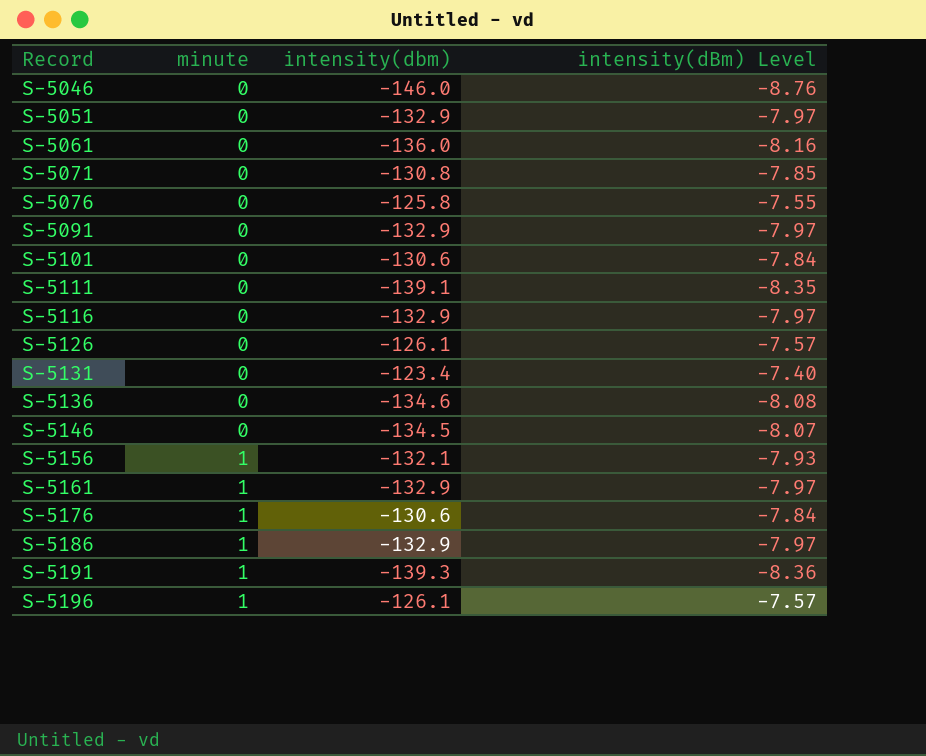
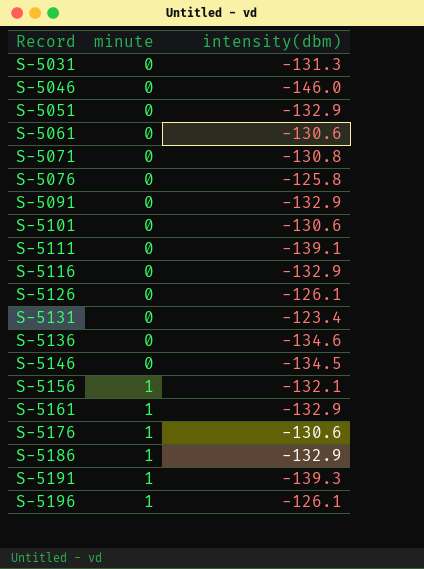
column intensity(dBm) Level | formula: [intensity(dbm)] * 0.06 -> none
row S-5031: none -> 0 | -131.3
S-5061 | intensity(dbm): -136.0 -> -130.6

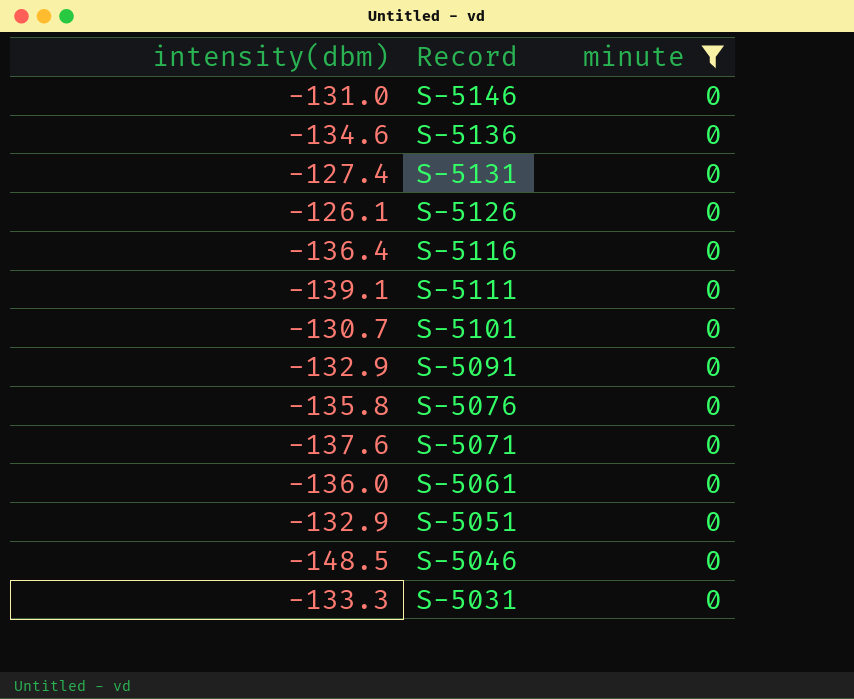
filter: none -> minute = 0
row order: Record ascending -> Record descending
column intensity(dbm) | position: 3 -> 1
S-5146 | intensity(dbm): -134.5 -> -131.0
S-5131 | intensity(dbm): -123.4 -> -127.4
S-5116 | intensity(dbm): -132.9 -> -136.4
S-5101 | intensity(dbm): -130.6 -> -130.7
S-5076 | intensity(dbm): -125.8 -> -135.8
S-5071 | intensity(dbm): -130.8 -> -137.6
S-5061 | intensity(dbm): -130.6 -> -136.0
S-5046 | intensity(dbm): -146.0 -> -148.5
S-5031 | intensity(dbm): -131.3 -> -133.3

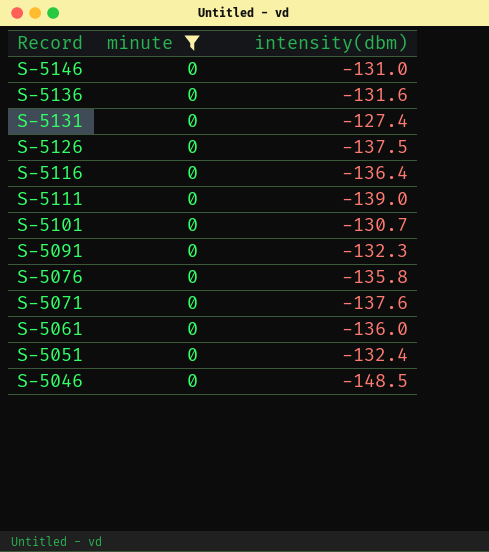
column intensity(dbm) | position: 1 -> 3
row S-5031: -133.3 | 0 -> none
S-5136 | intensity(dbm): -134.6 -> -131.6
S-5126 | intensity(dbm): -126.1 -> -137.5
S-5111 | intensity(dbm): -139.1 -> -139.0
S-5091 | intensity(dbm): -132.9 -> -132.3
S-5051 | intensity(dbm): -132.9 -> -132.4

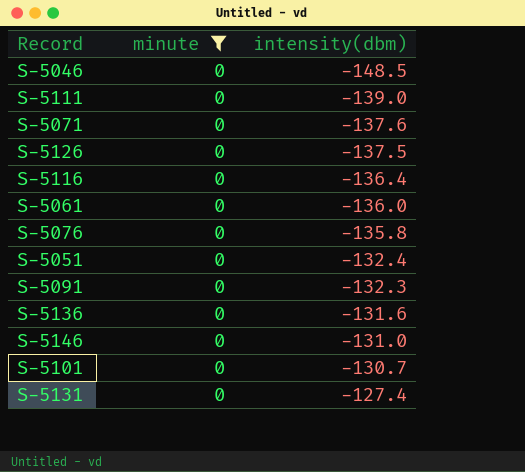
row order: Record descending -> intensity(dbm) ascending

